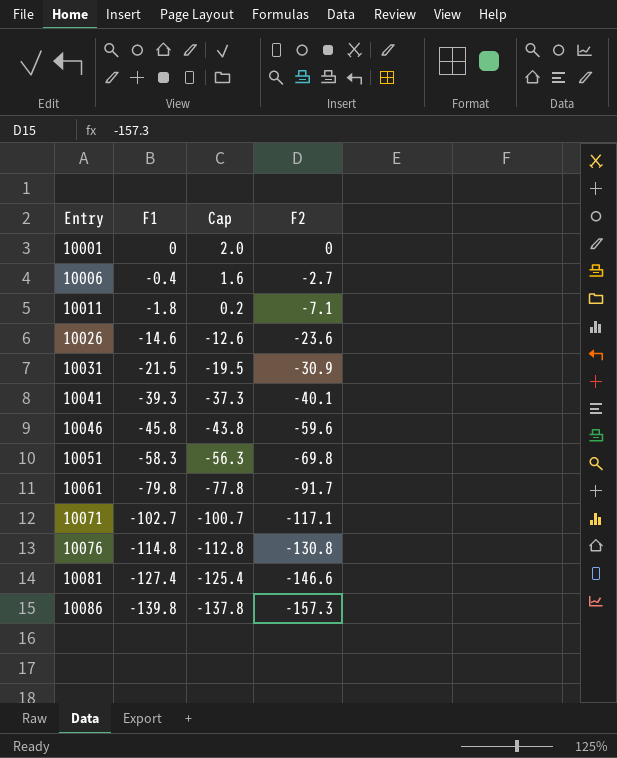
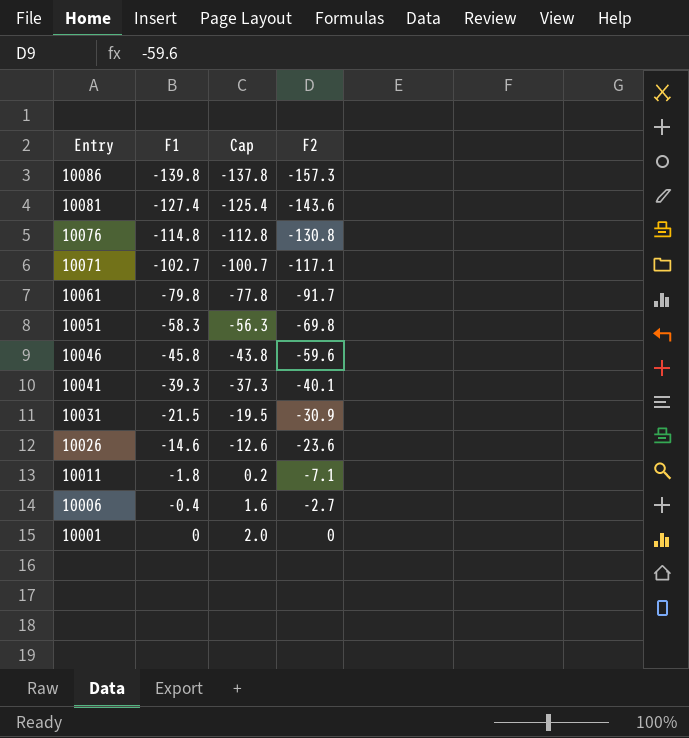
row order: Entry ascending -> Entry descending
10081 | F2: -146.6 -> -143.6

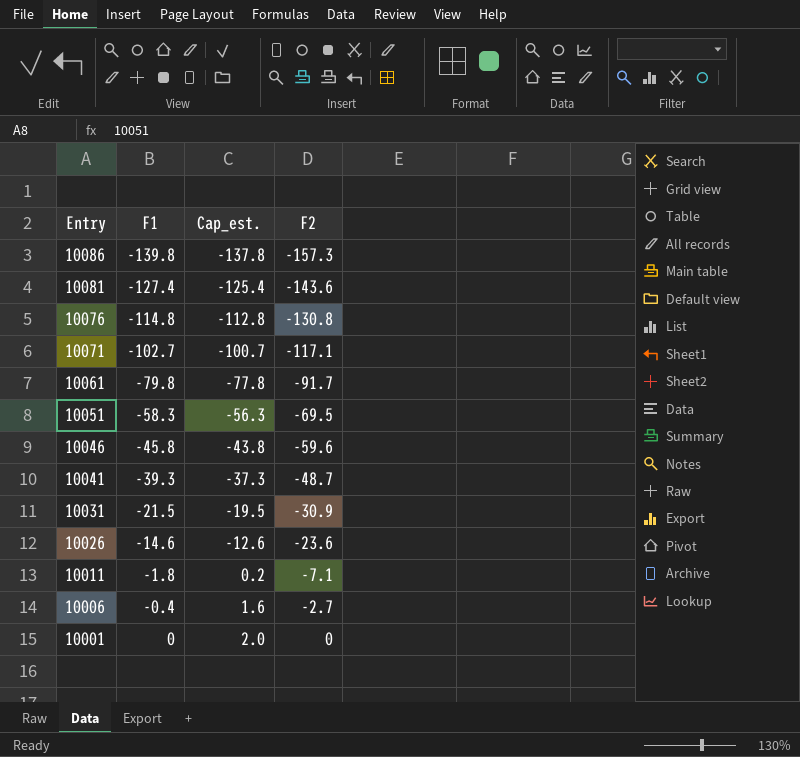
column name: Cap -> Cap_est.
10051 | F2: -69.8 -> -69.5
10041 | F2: -40.1 -> -48.7

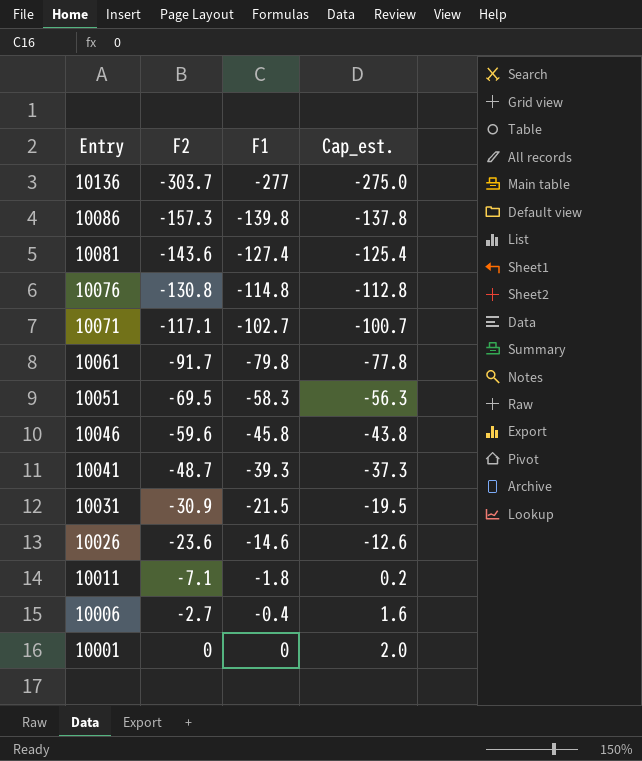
column F2 | position: 4 -> 2
row 10136: none -> -303.7 | -277 | -275.0

